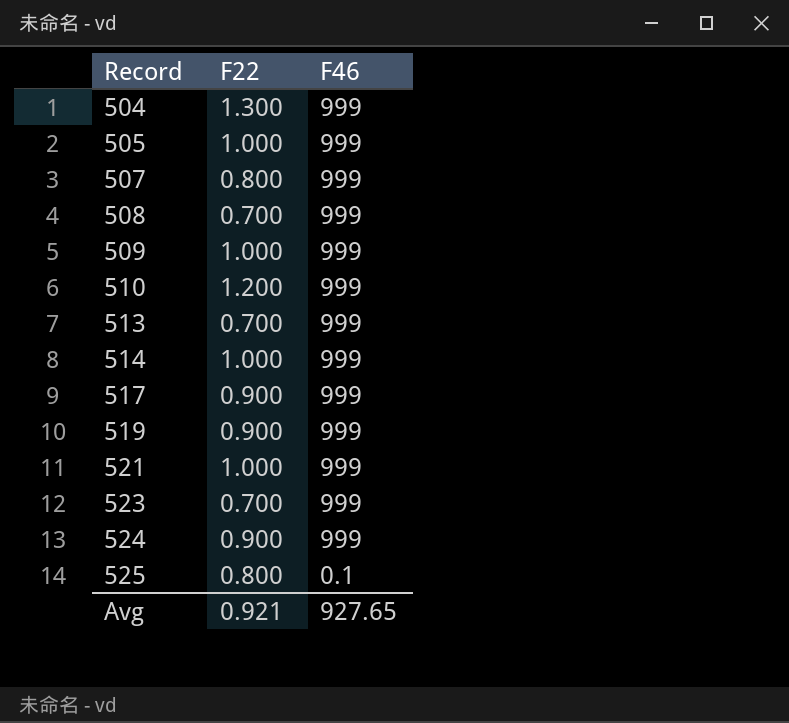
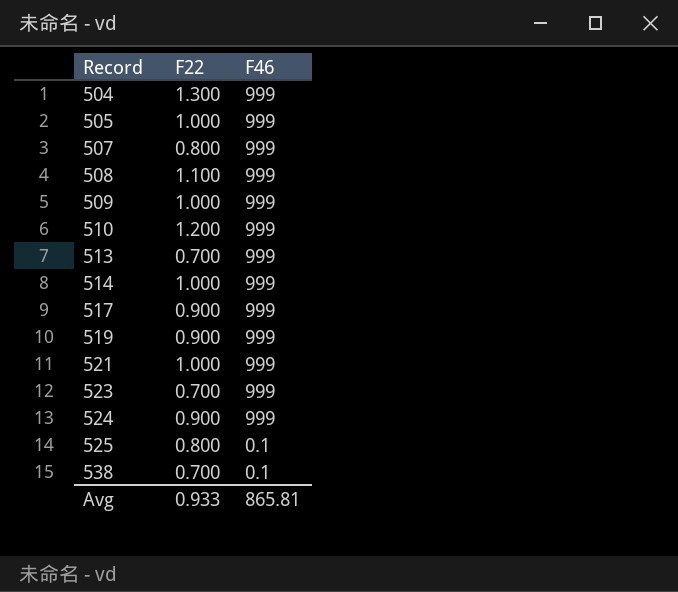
508 | F22: 0.700 -> 1.100
row 538: none -> 0.700 | 0.1
Avg | F22: 0.921 -> 0.933
Avg | F46: 927.65 -> 865.81

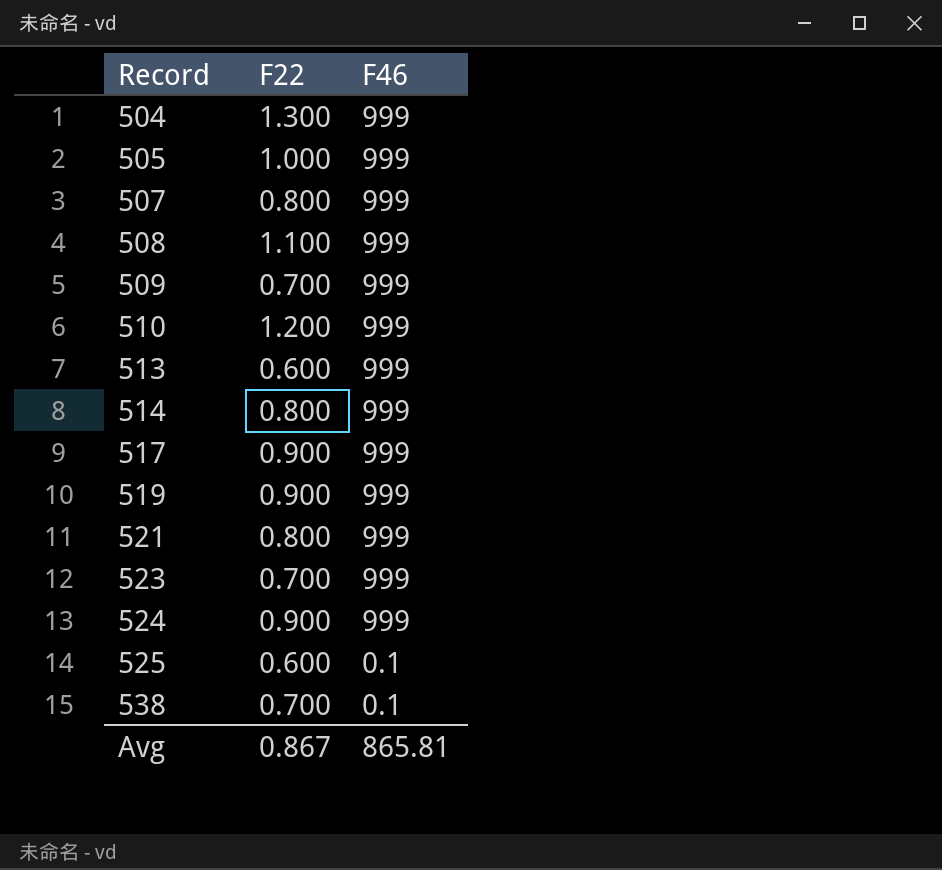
509 | F22: 1.000 -> 0.700
513 | F22: 0.700 -> 0.600
514 | F22: 1.000 -> 0.800
521 | F22: 1.000 -> 0.800
525 | F22: 0.800 -> 0.600
Avg | F22: 0.933 -> 0.867

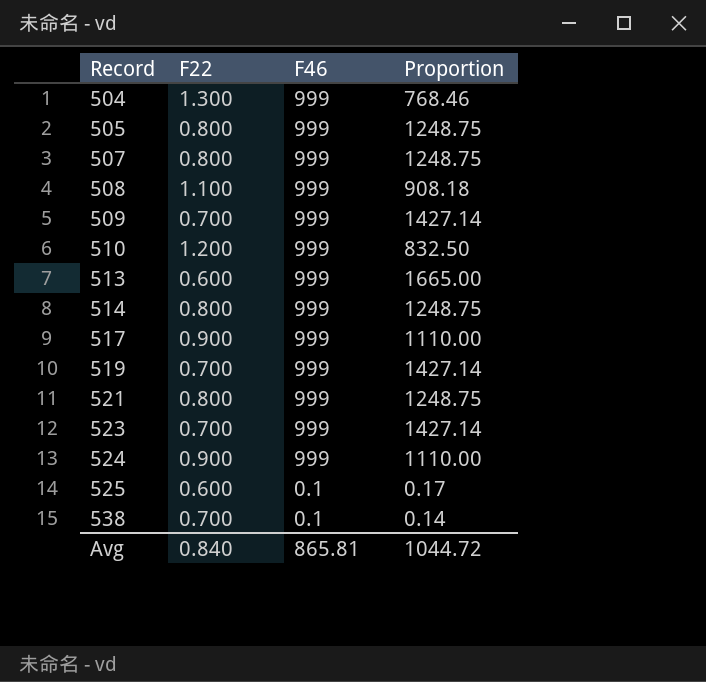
column Proportion | formula: none -> [F46] / [F22]
505 | F22: 1.000 -> 0.800
519 | F22: 0.900 -> 0.700
Avg | F22: 0.867 -> 0.840

